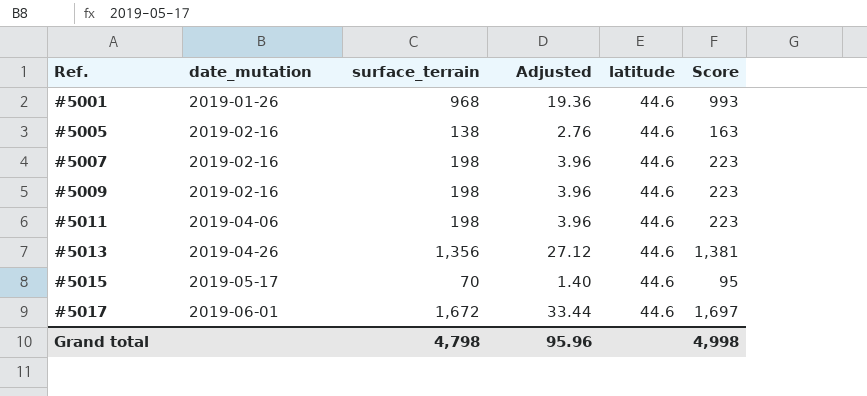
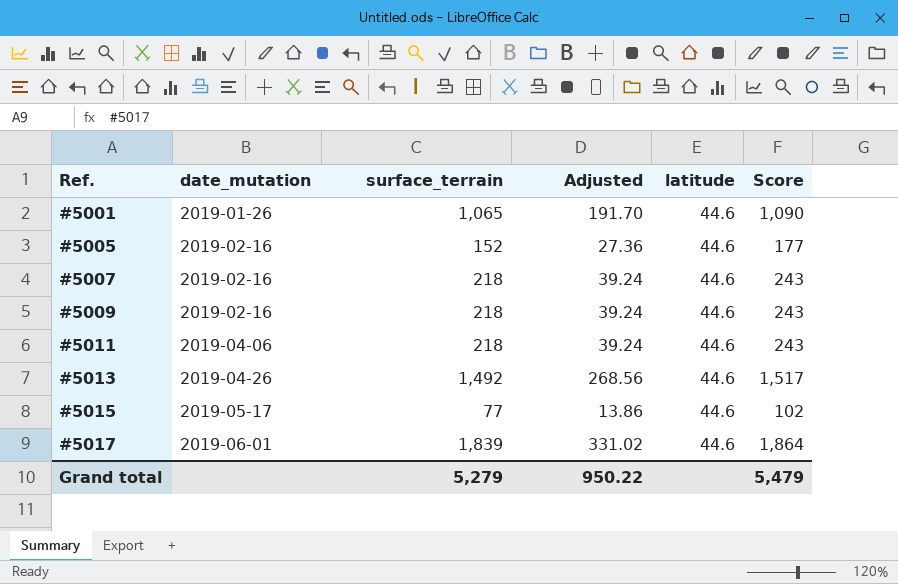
column Adjusted | formula: [surface_terrain] * 0.02 -> [surface_terrain] * 0.18
#5001 | surface_terrain: 968 -> 1,065
#5001 | Score: 993 -> 1,090
#5005 | surface_terrain: 138 -> 152
#5005 | Score: 163 -> 177
#5007 | surface_terrain: 198 -> 218
#5007 | Score: 223 -> 243
#5009 | surface_terrain: 198 -> 218
#5009 | Score: 223 -> 243
#5011 | surface_terrain: 198 -> 218
#5011 | Score: 223 -> 243
#5013 | surface_terrain: 1,356 -> 1,492
#5013 | Score: 1,381 -> 1,517
#5015 | surface_terrain: 70 -> 77
#5015 | Score: 95 -> 102
#5017 | surface_terrain: 1,672 -> 1,839
#5017 | Score: 1,697 -> 1,864
Grand total | surface_terrain: 4,798 -> 5,279
Grand total | Adjusted: 95.96 -> 950.22
Grand total | Score: 4,998 -> 5,479

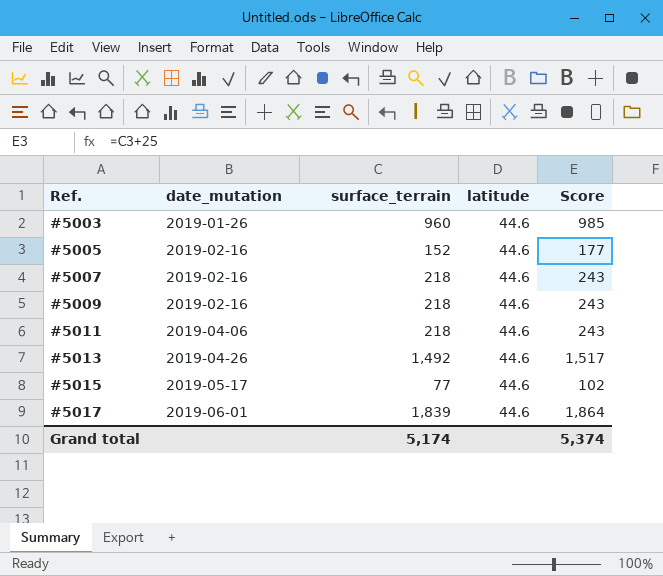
column Adjusted | formula: [surface_terrain] * 0.18 -> none
row #5001: 2019-01-26 | 1,065 | 191.70 | 44.6 | 1,090 -> none
row #5003: none -> 2019-01-26 | 960 | 44.6 | 985
Grand total | surface_terrain: 5,279 -> 5,174
Grand total | Score: 5,479 -> 5,374

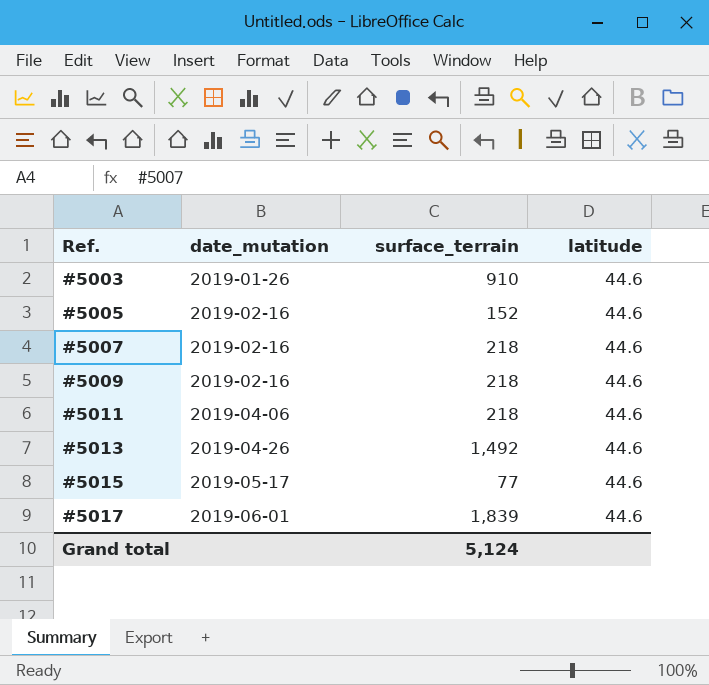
column Score | formula: [surface_terrain] + 25 -> none
#5003 | surface_terrain: 960 -> 910
Grand total | surface_terrain: 5,174 -> 5,124

